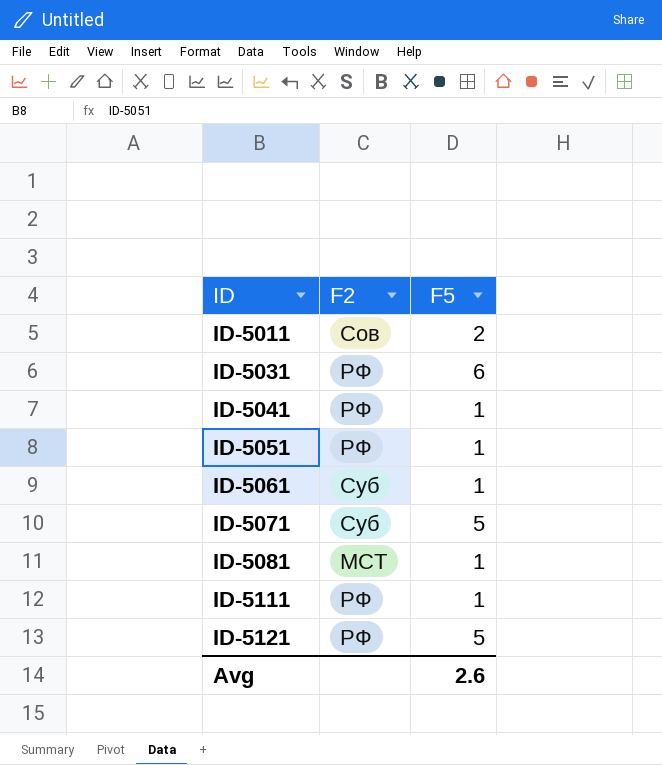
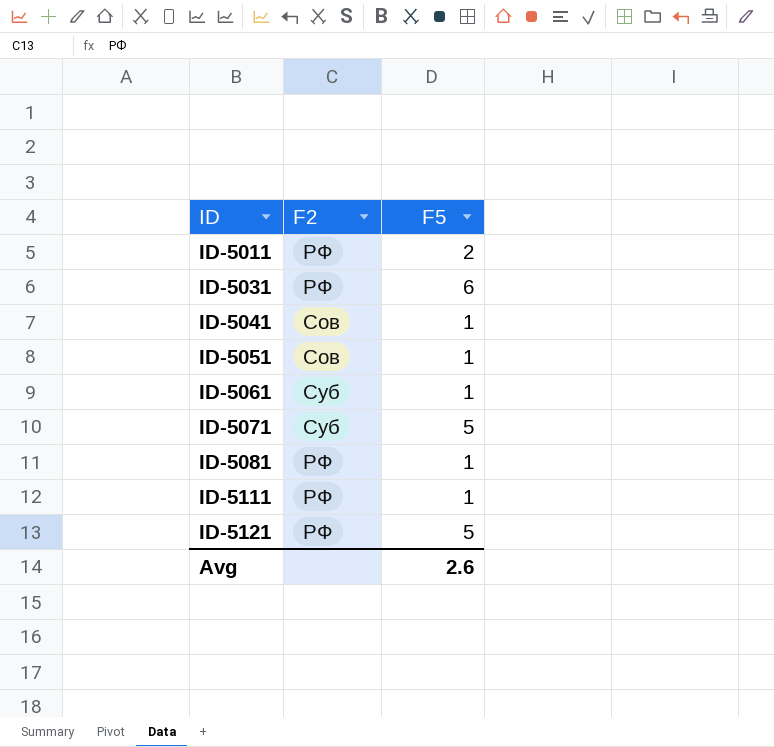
ID-5011 | F2: Сов -> РФ
ID-5041 | F2: РФ -> Сов
ID-5051 | F2: РФ -> Сов
ID-5081 | F2: МСТ -> РФ

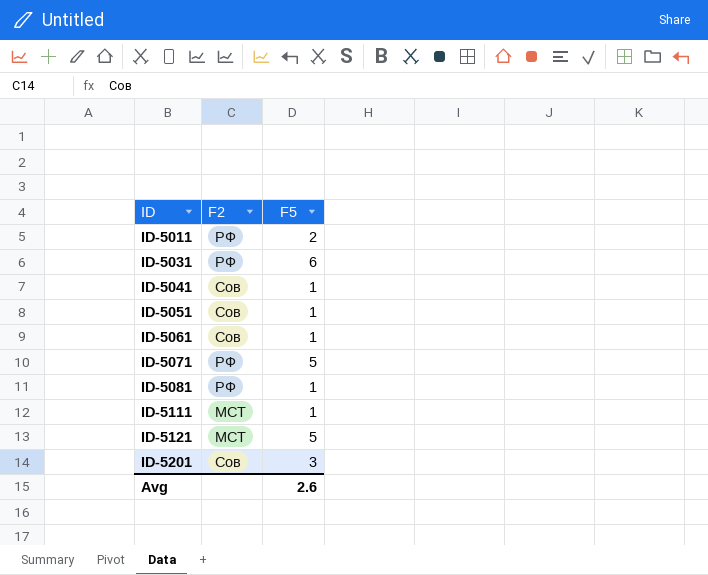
ID-5061 | F2: Суб -> Сов
ID-5071 | F2: Суб -> РФ
ID-5111 | F2: РФ -> МСТ
ID-5121 | F2: РФ -> МСТ
row ID-5201: none -> Сов | 3

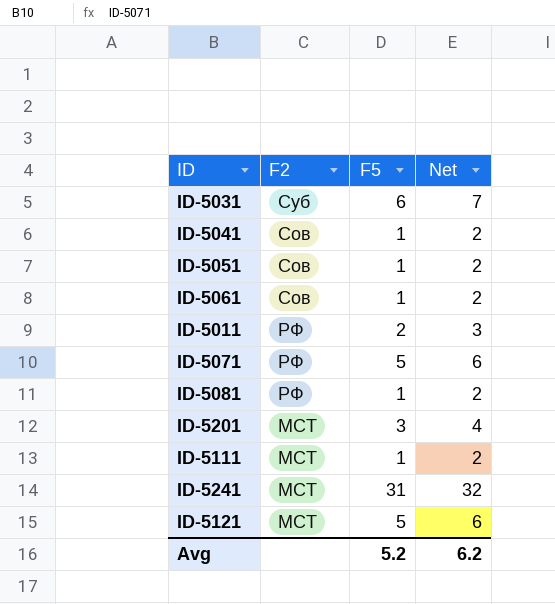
row order: ID ascending -> F2 descending
column Net | formula: none -> [F5] + 1
ID-5031 | F2: РФ -> Суб
ID-5201 | F2: Сов -> МСТ
row ID-5241: none -> МСТ | 31 | 32
Avg | F5: 2.6 -> 5.2

